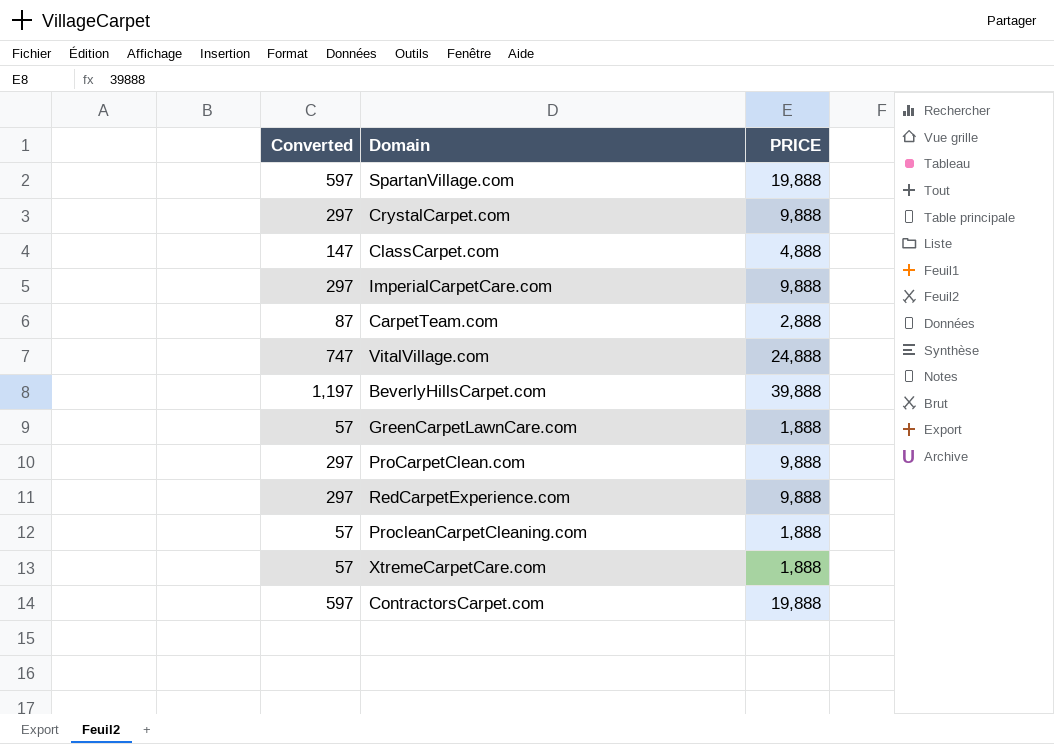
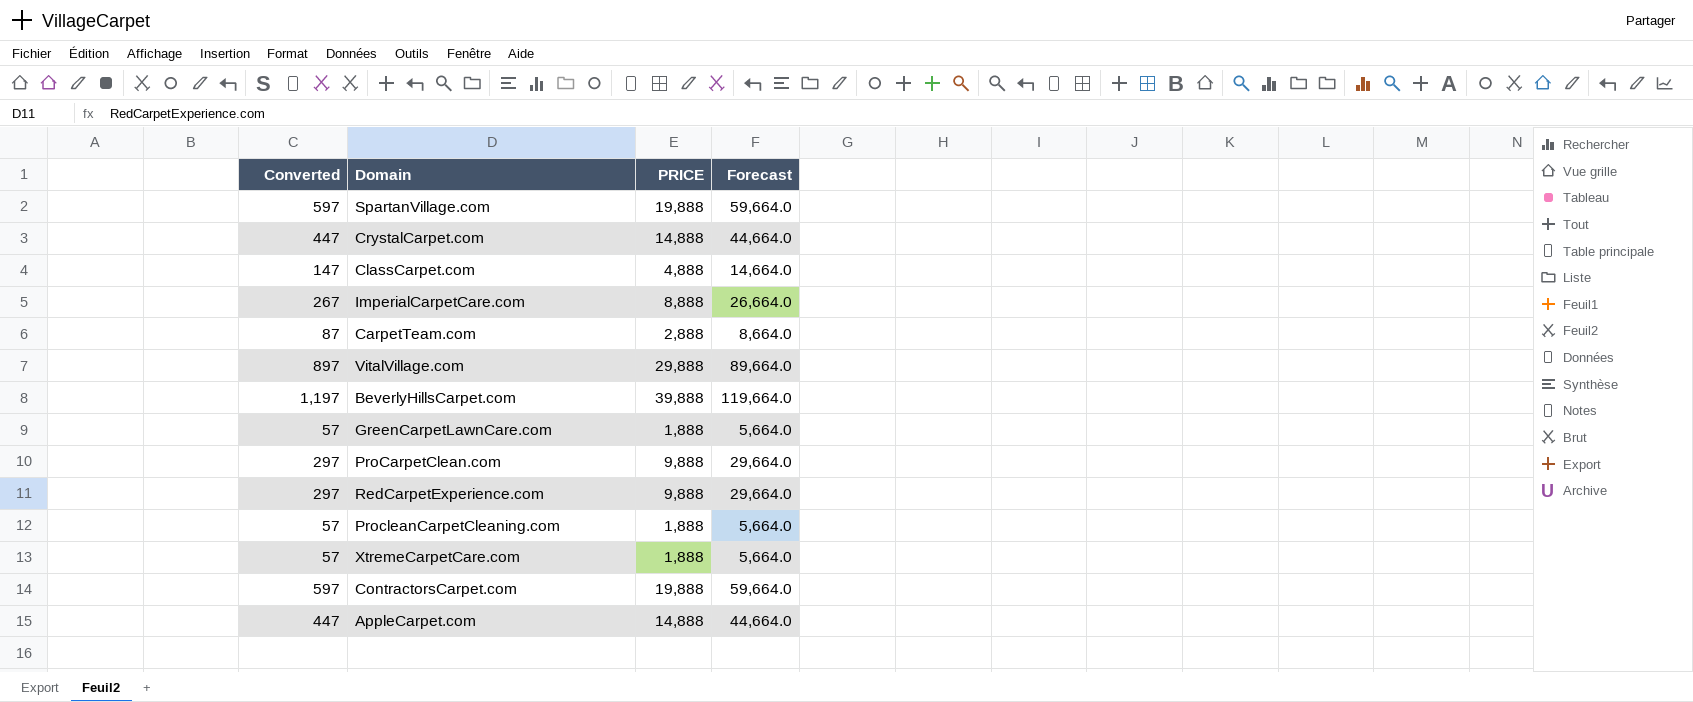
column Forecast | formula: none -> [PRICE] * 3
CrystalCarpet.com | Converted: 297 -> 447
CrystalCarpet.com | PRICE: 9,888 -> 14,888
ImperialCarpetCare.com | Converted: 297 -> 267
ImperialCarpetCare.com | PRICE: 9,888 -> 8,888
VitalVillage.com | Converted: 747 -> 897
VitalVillage.com | PRICE: 24,888 -> 29,888
row AppleCarpet.com: none -> 447 | 14,888 | 44,664.0

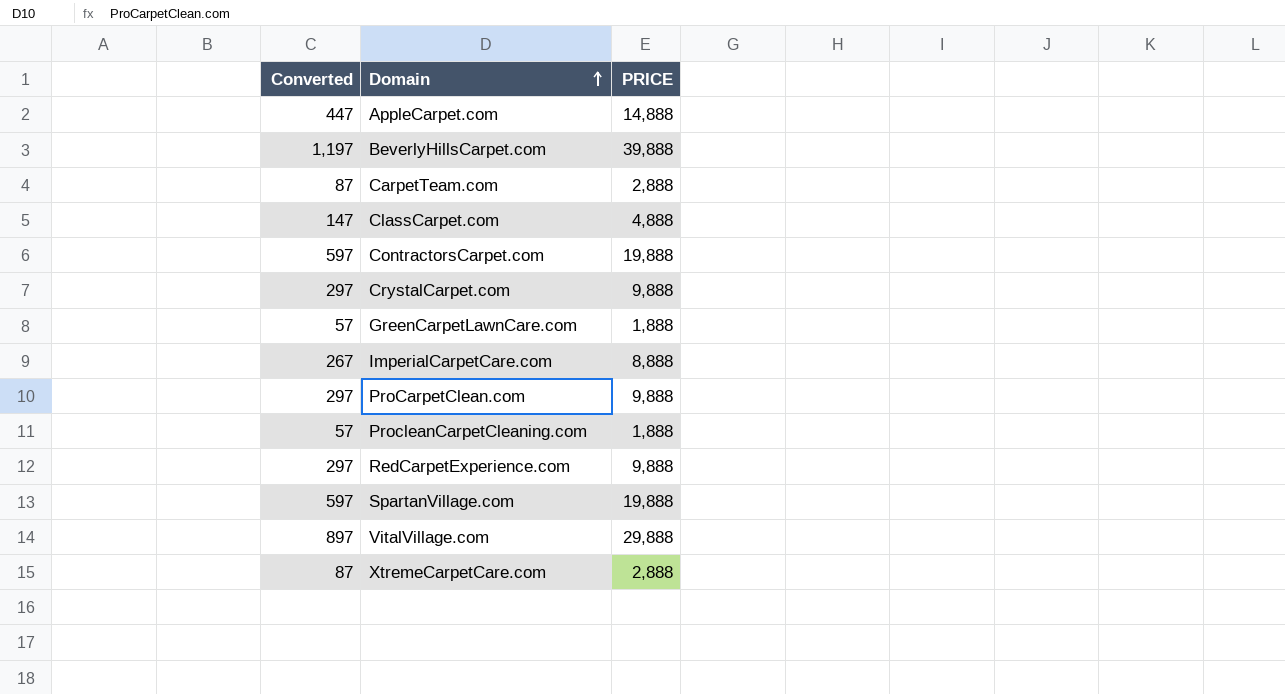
row order: none -> Domain ascending
column Forecast | formula: [PRICE] * 3 -> none
CrystalCarpet.com | Converted: 447 -> 297
CrystalCarpet.com | PRICE: 14,888 -> 9,888
XtremeCarpetCare.com | Converted: 57 -> 87
XtremeCarpetCare.com | PRICE: 1,888 -> 2,888

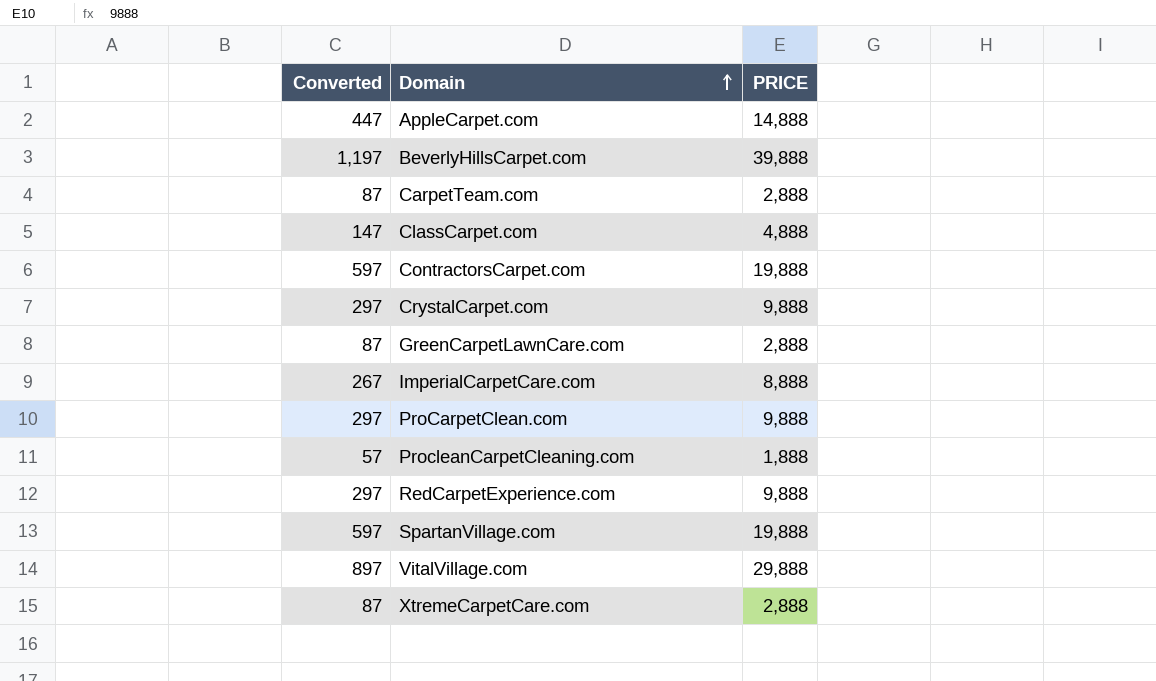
GreenCarpetLawnCare.com | Converted: 57 -> 87
GreenCarpetLawnCare.com | PRICE: 1,888 -> 2,888

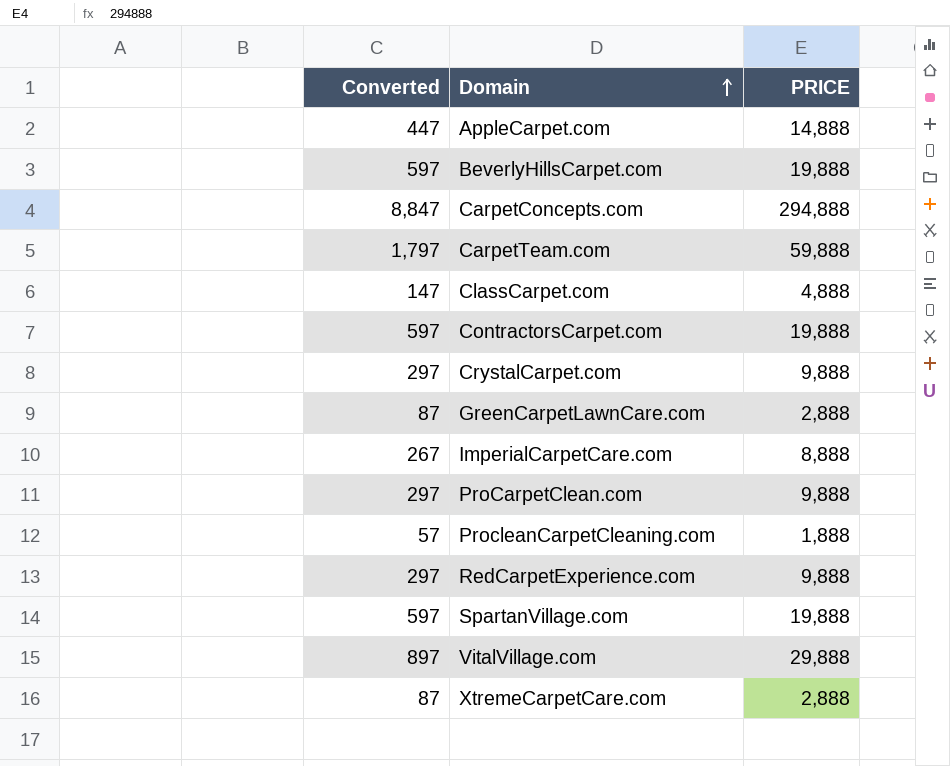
BeverlyHillsCarpet.com | Converted: 1,197 -> 597
BeverlyHillsCarpet.com | PRICE: 39,888 -> 19,888
row CarpetConcepts.com: none -> 8,847 | 294,888
CarpetTeam.com | Converted: 87 -> 1,797
CarpetTeam.com | PRICE: 2,888 -> 59,888

